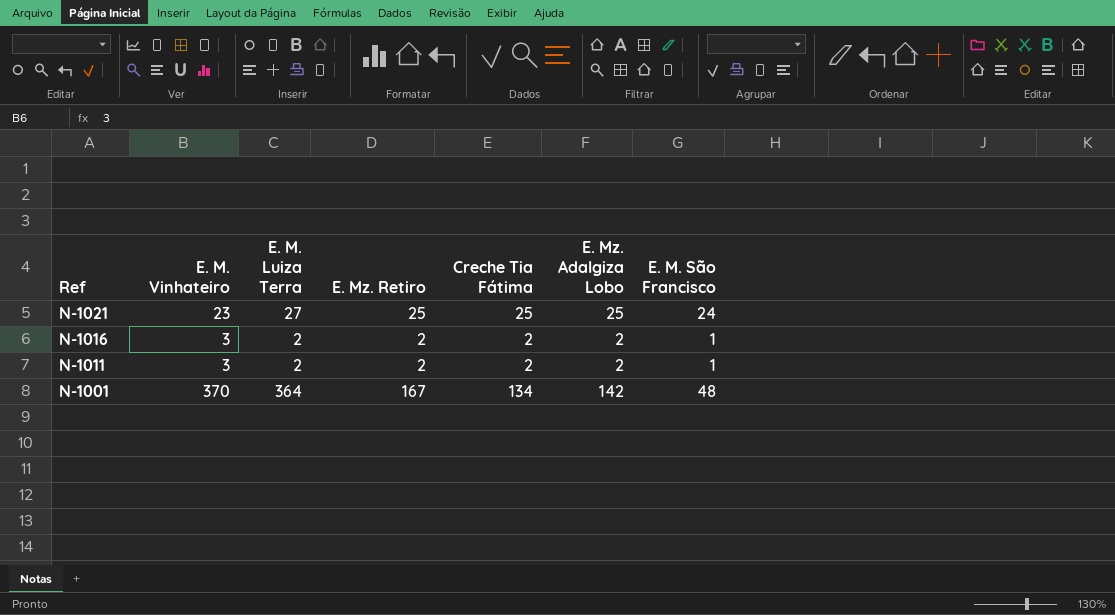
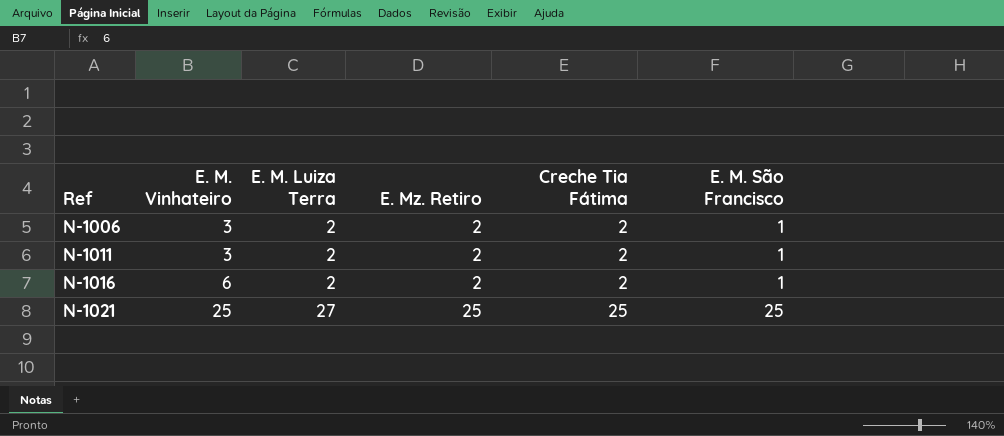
row order: Ref descending -> Ref ascending
column E. Mz. Adalgiza Lobo | position: 6 -> none
row N-1001: 370 | 364 | 167 | 134 | 142 | 48 -> none
row N-1006: none -> 3 | 2 | 2 | 2 | 1
N-1016 | E. M. Vinhateiro: 3 -> 6
N-1021 | E. M. Vinhateiro: 23 -> 25
N-1021 | E. M. São Francisco: 24 -> 25

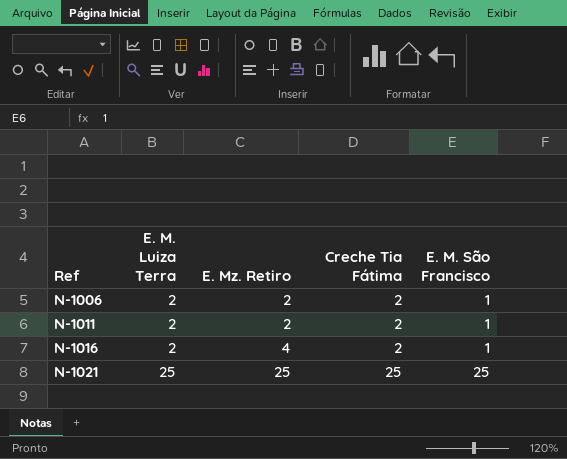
column E. M. Vinhateiro | position: 2 -> none
N-1016 | E. Mz. Retiro: 2 -> 4
N-1021 | E. M. Luiza Terra: 27 -> 25

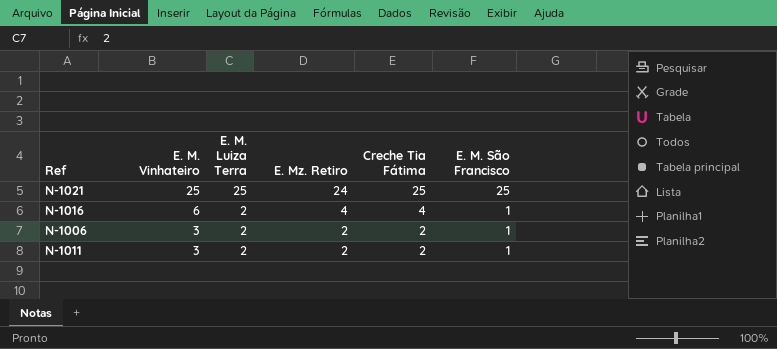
row order: Ref ascending -> E. M. Vinhateiro descending
column E. M. Vinhateiro | position: none -> 2
N-1021 | E. Mz. Retiro: 25 -> 24
N-1016 | Creche Tia Fátima: 2 -> 4

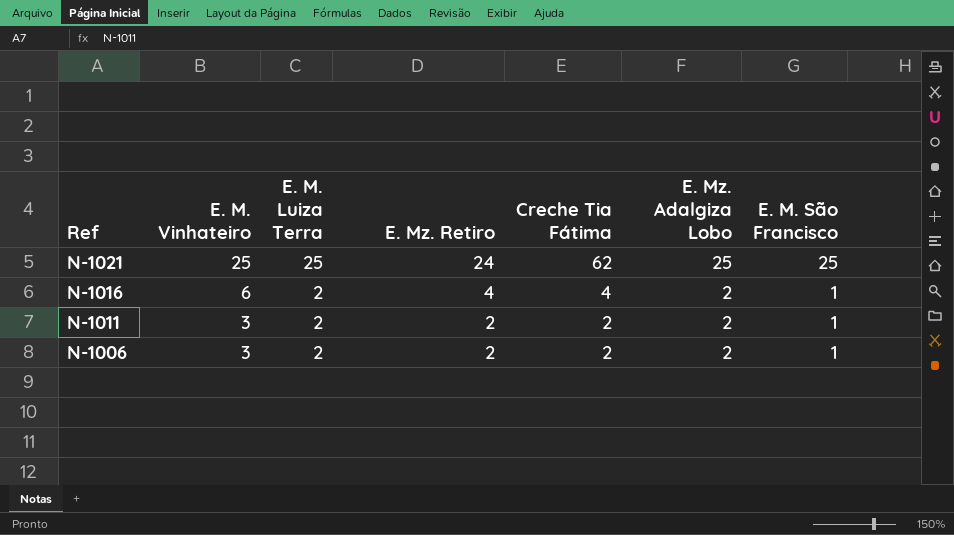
row order: E. M. Vinhateiro descending -> Ref descending
column E. Mz. Adalgiza Lobo | position: none -> 6
N-1021 | Creche Tia Fátima: 25 -> 62

